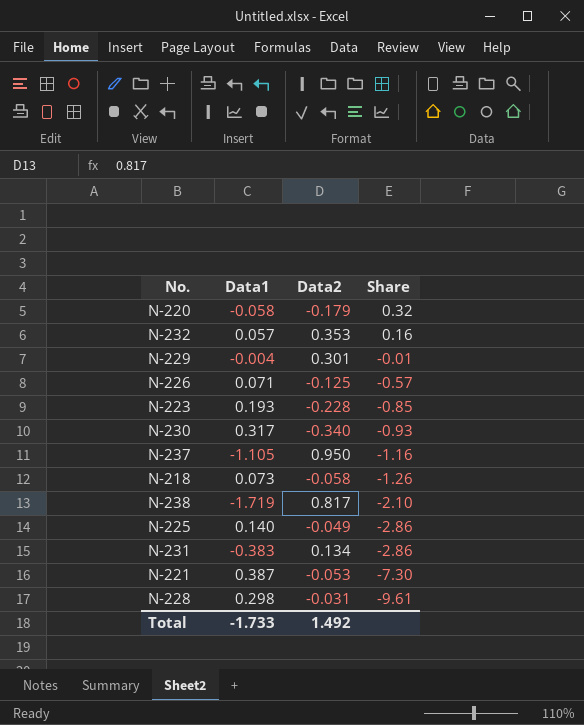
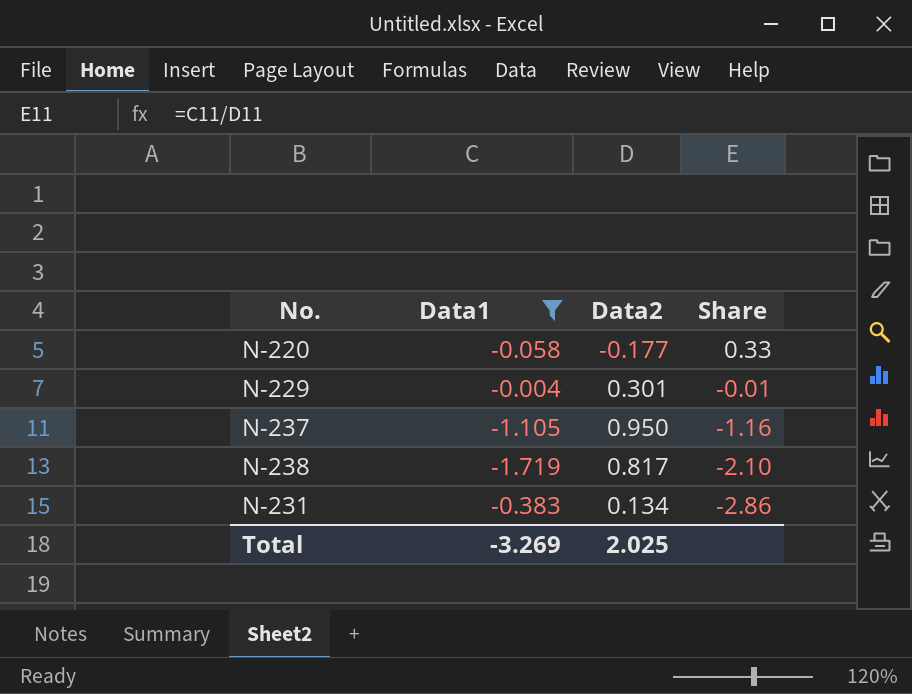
filter: none -> Data1 <= -0.004
N-220 | Data2: -0.179 -> -0.177
N-220 | Share: 0.32 -> 0.33
Total | Data1: -1.733 -> -3.269
Total | Data2: 1.492 -> 2.025

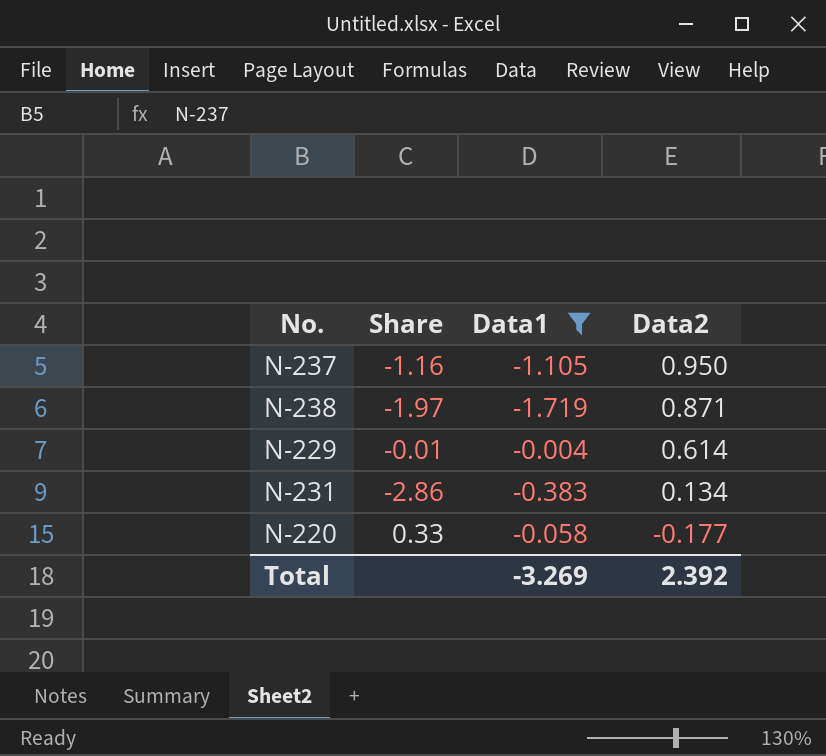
row order: Share descending -> Data2 descending
column Share | position: 4 -> 2
N-238 | Share: -2.10 -> -1.97
N-238 | Data2: 0.817 -> 0.871
N-229 | Data2: 0.301 -> 0.614
Total | Data2: 2.025 -> 2.392

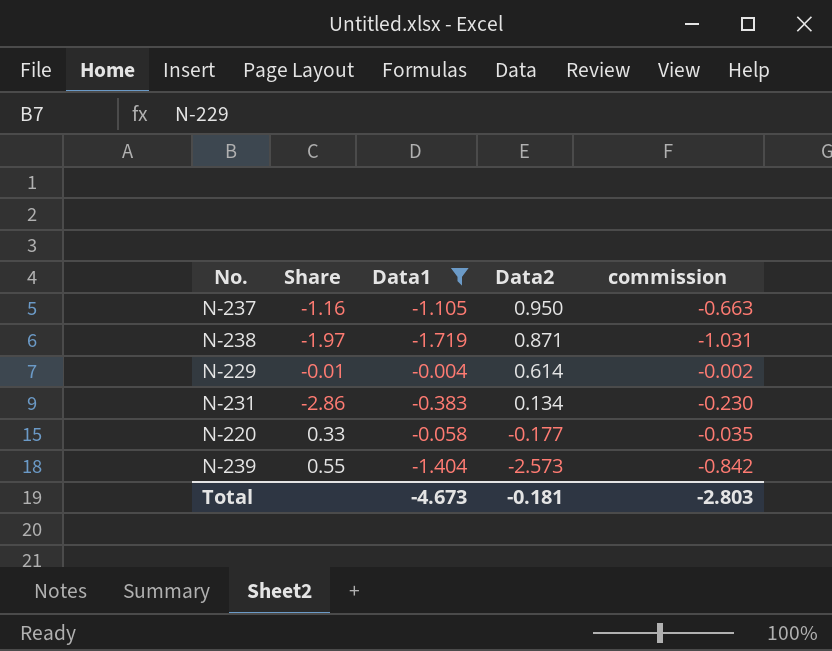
column commission | formula: none -> [Data1] * 0.6
row N-239: none -> 0.55 | -1.404 | -2.573 | -0.842
Total | Data1: -3.269 -> -4.673
Total | Data2: 2.392 -> -0.181

